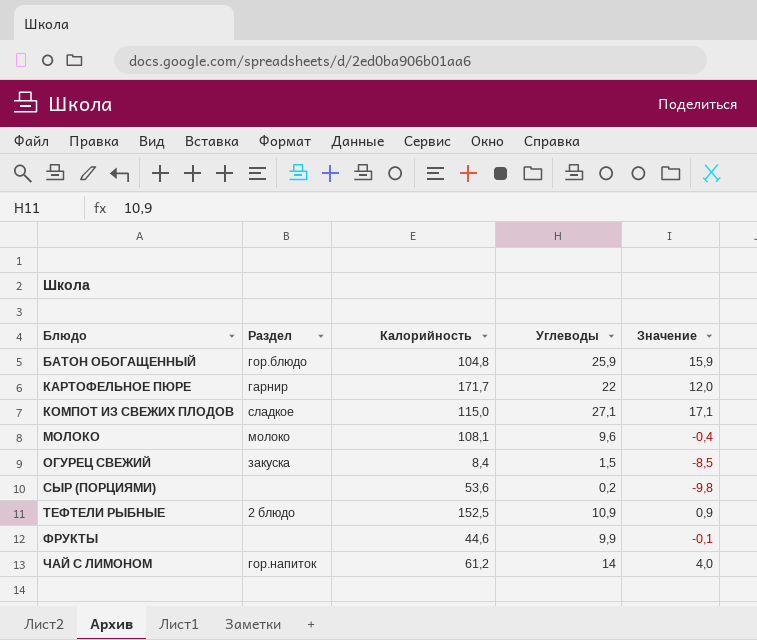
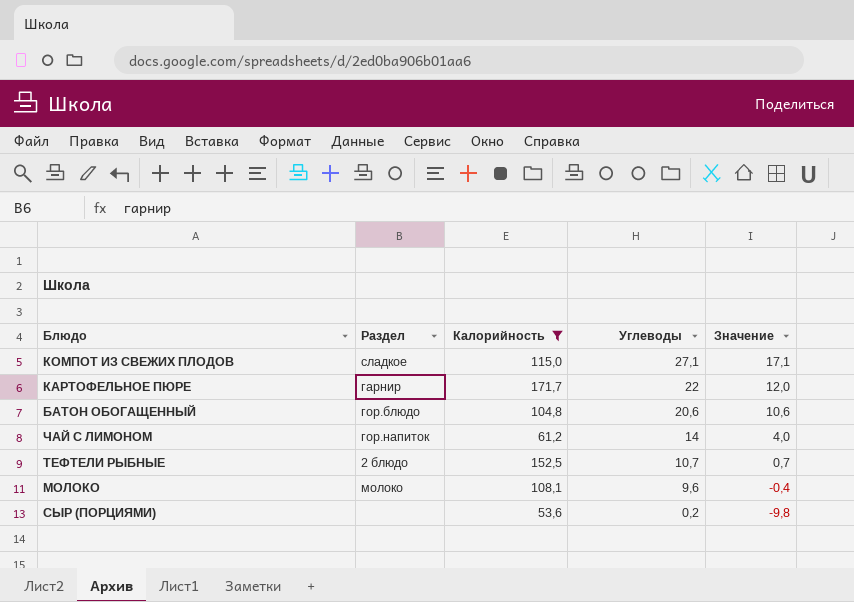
filter: none -> Калорийность >= 53,6
row order: Блюдо ascending -> Углеводы descending
БАТОН ОБОГАЩЕННЫЙ | Углеводы: 25,9 -> 20,6
БАТОН ОБОГАЩЕННЫЙ | Значение: 15,9 -> 10,6
ТЕФТЕЛИ РЫБНЫЕ | Углеводы: 10,9 -> 10,7
ТЕФТЕЛИ РЫБНЫЕ | Значение: 0,9 -> 0,7

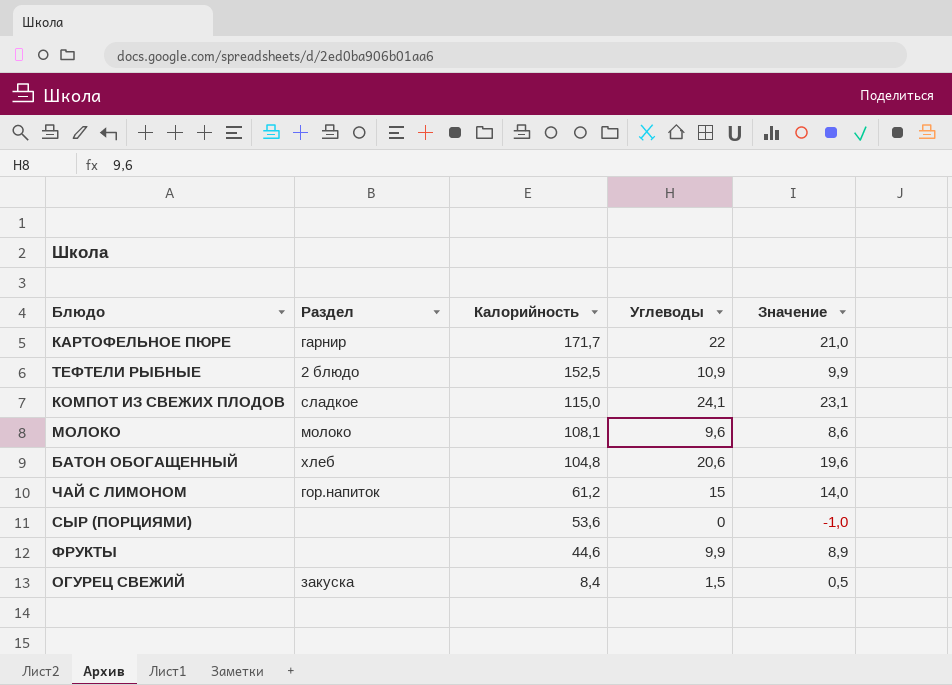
filter: Калорийность >= 53,6 -> none
row order: Углеводы descending -> Калорийность descending
column Значение | formula: [Углеводы] - 10 -> [Углеводы] - 1
ТЕФТЕЛИ РЫБНЫЕ | Углеводы: 10,7 -> 10,9
КОМПОТ ИЗ СВЕЖИХ ПЛОДОВ | Углеводы: 27,1 -> 24,1
БАТОН ОБОГАЩЕННЫЙ | Раздел: гор.блюдо -> хлеб
ЧАЙ С ЛИМОНОМ | Углеводы: 14 -> 15
СЫР (ПОРЦИЯМИ) | Углеводы: 0,2 -> 0

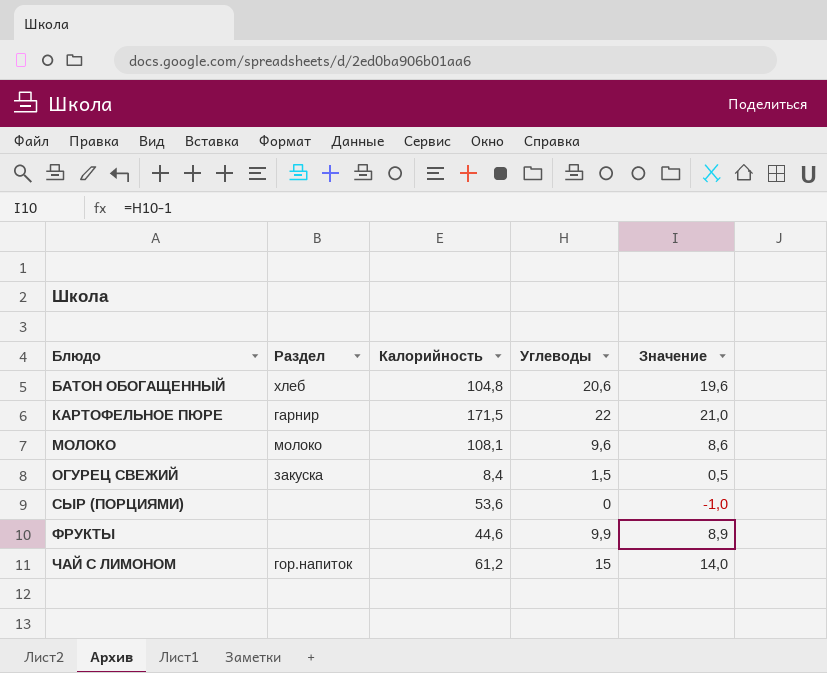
row order: Калорийность descending -> Блюдо ascending
row ТЕФТЕЛИ РЫБНЫЕ: 2 блюдо | 152,5 | 10,9 | 9,9 -> none
row КОМПОТ ИЗ СВЕЖИХ ПЛОДОВ: сладкое | 115,0 | 24,1 | 23,1 -> none
КАРТОФЕЛЬНОЕ ПЮРЕ | Калорийность: 171,7 -> 171,5

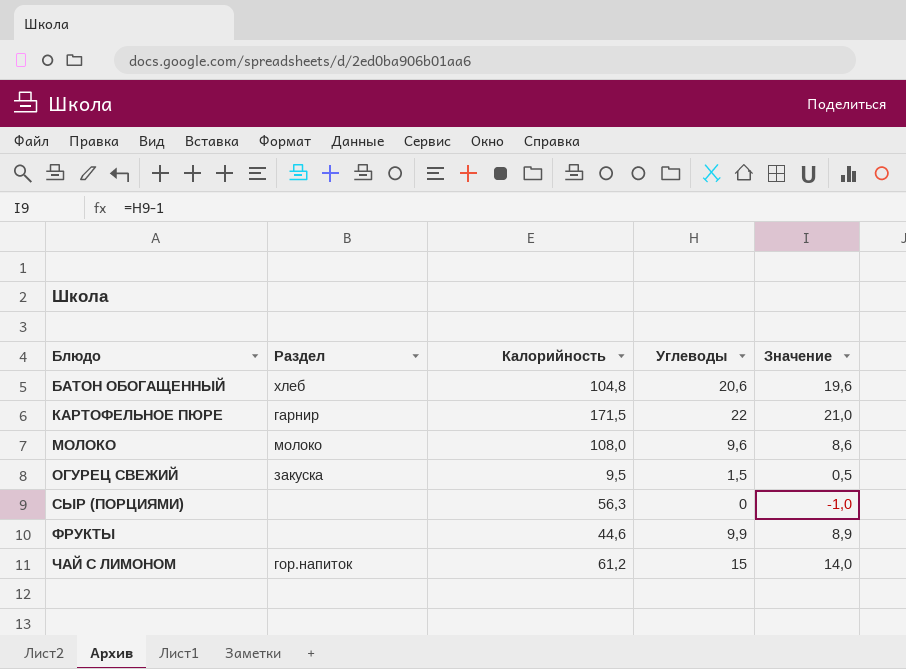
МОЛОКО | Калорийность: 108,1 -> 108,0
ОГУРЕЦ СВЕЖИЙ | Калорийность: 8,4 -> 9,5
СЫР (ПОРЦИЯМИ) | Калорийность: 53,6 -> 56,3

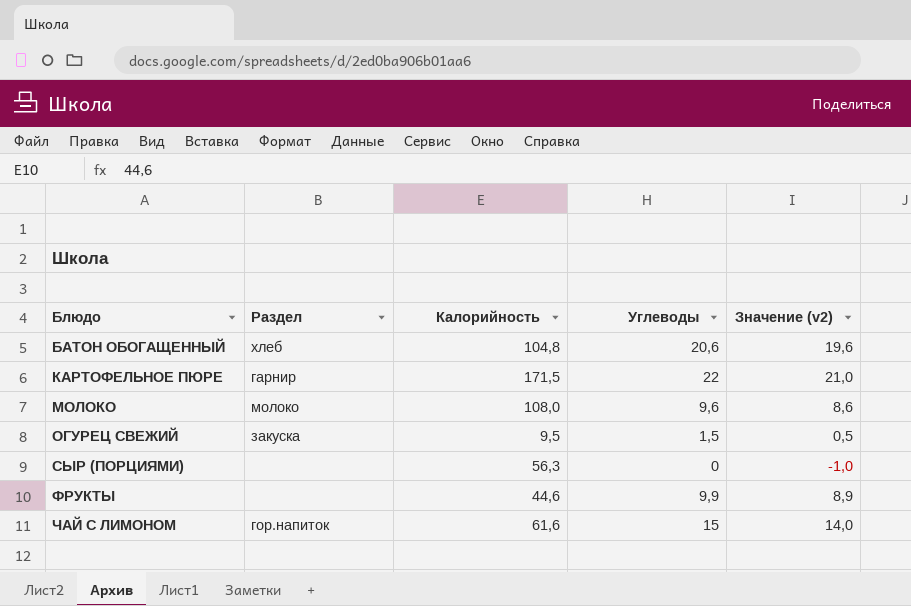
column name: Значение -> Значение (v2)
ЧАЙ С ЛИМОНОМ | Калорийность: 61,2 -> 61,6

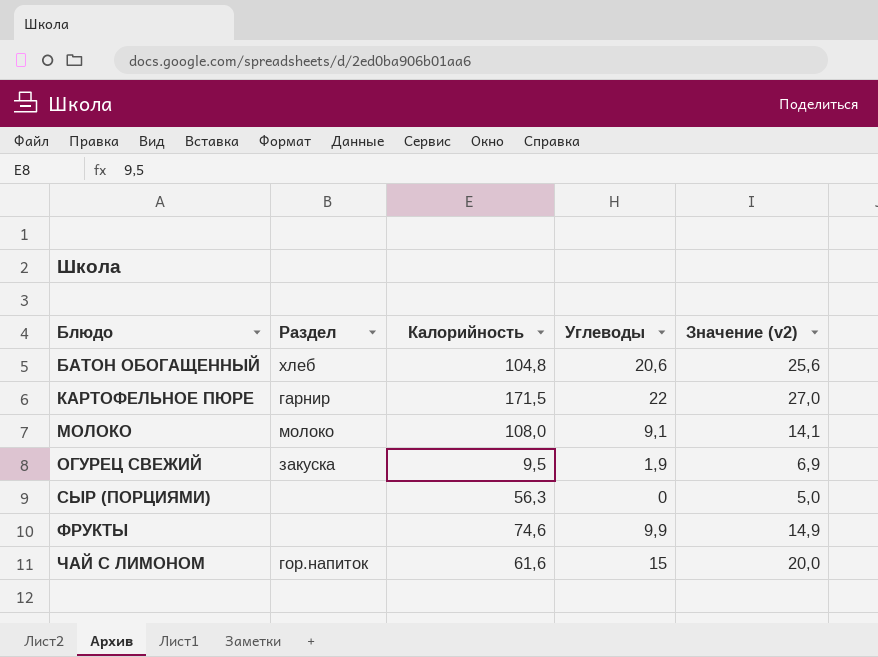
column Значение (v2) | formula: [Углеводы] - 1 -> [Углеводы] + 5
МОЛОКО | Углеводы: 9,6 -> 9,1
ОГУРЕЦ СВЕЖИЙ | Углеводы: 1,5 -> 1,9
ФРУКТЫ | Калорийность: 44,6 -> 74,6

